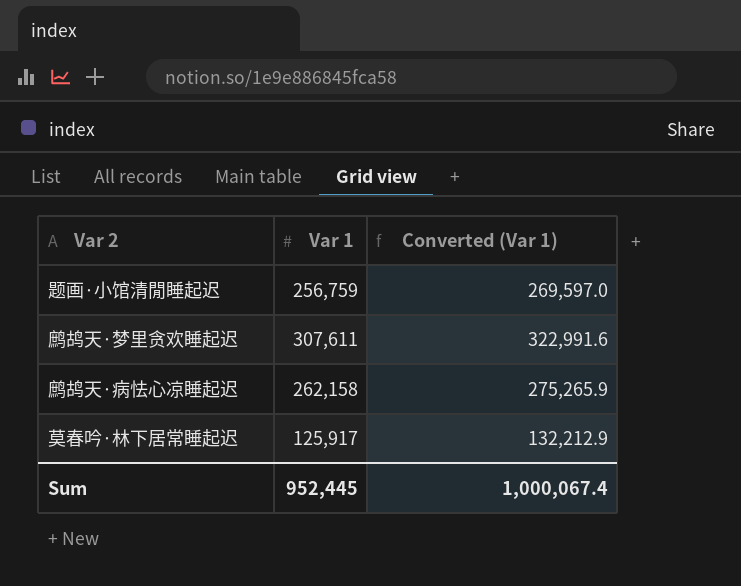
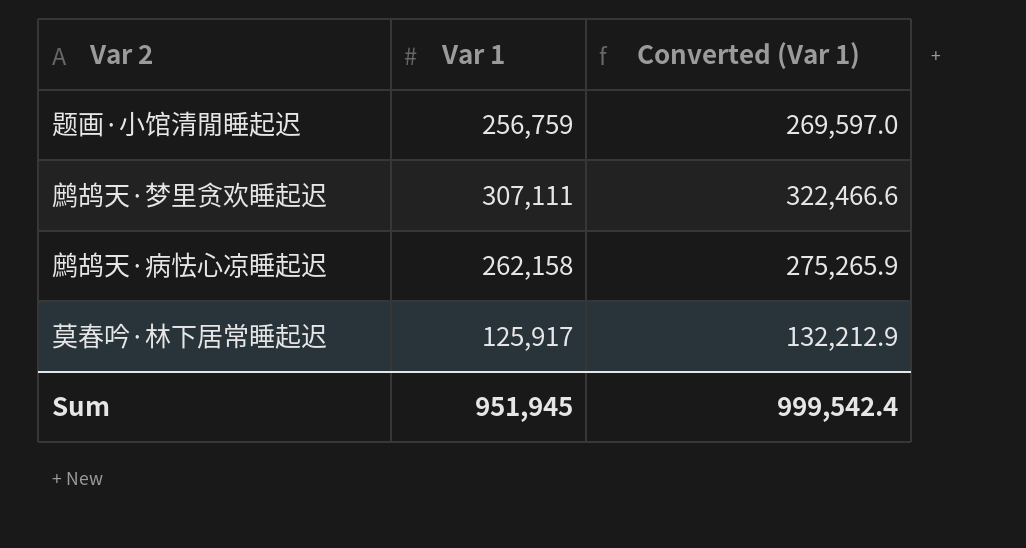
鹧鸪天·梦里贪欢睡起迟 | Var 1: 307,611 -> 307,111
鹧鸪天·梦里贪欢睡起迟 | Converted (Var 1): 322,991.6 -> 322,466.6
Sum | Var 1: 952,445 -> 951,945
Sum | Converted (Var 1): 1,000,067.4 -> 999,542.4

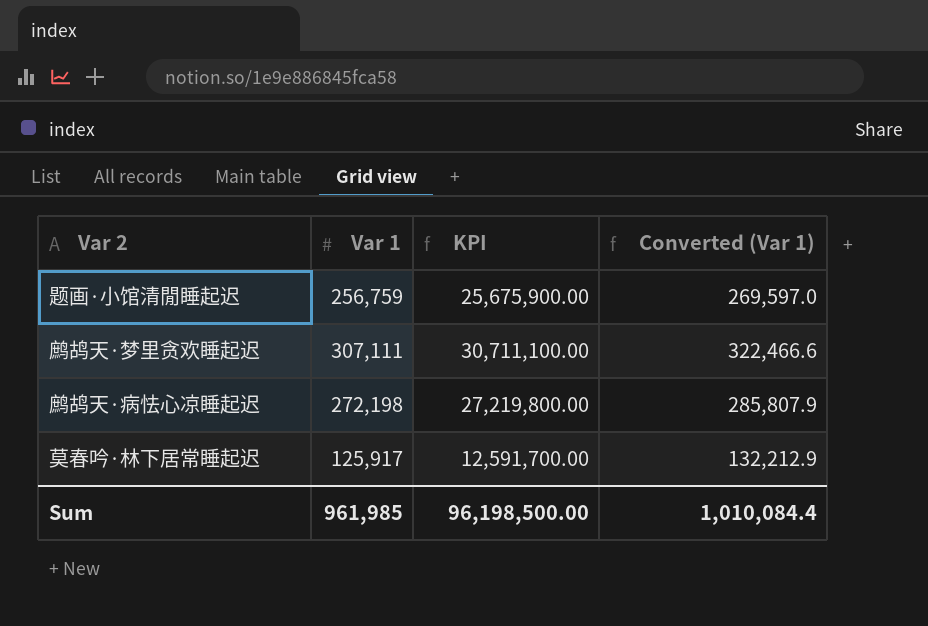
column KPI | formula: none -> [Var 1] * 100
鹧鸪天·病怯心凉睡起迟 | Var 1: 262,158 -> 272,198
鹧鸪天·病怯心凉睡起迟 | Converted (Var 1): 275,265.9 -> 285,807.9
Sum | Var 1: 951,945 -> 961,985
Sum | Converted (Var 1): 999,542.4 -> 1,010,084.4

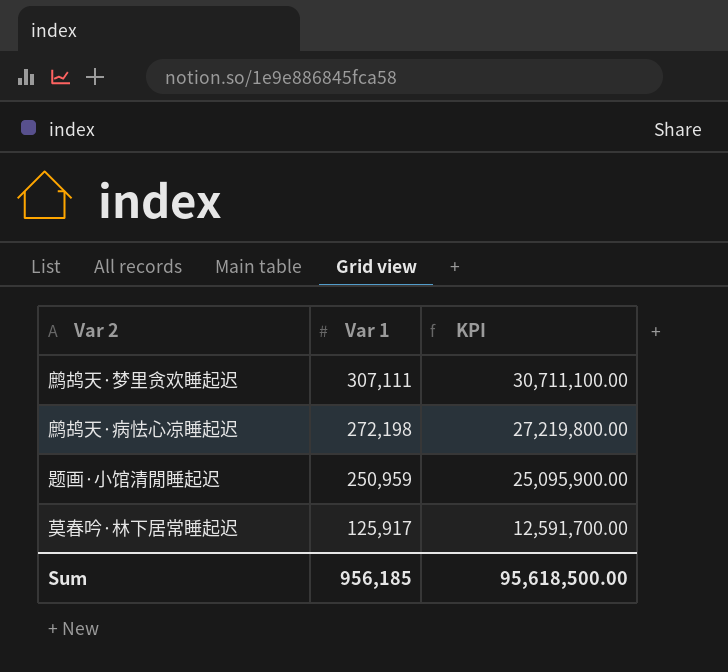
row order: none -> Var 1 descending
column Converted (Var 1) | formula: [Var 1] * 1.05 -> none
题画·小馆清閒睡起迟 | Var 1: 256,759 -> 250,959
题画·小馆清閒睡起迟 | KPI: 25,675,900.00 -> 25,095,900.00
Sum | Var 1: 961,985 -> 956,185
Sum | KPI: 96,198,500.00 -> 95,618,500.00

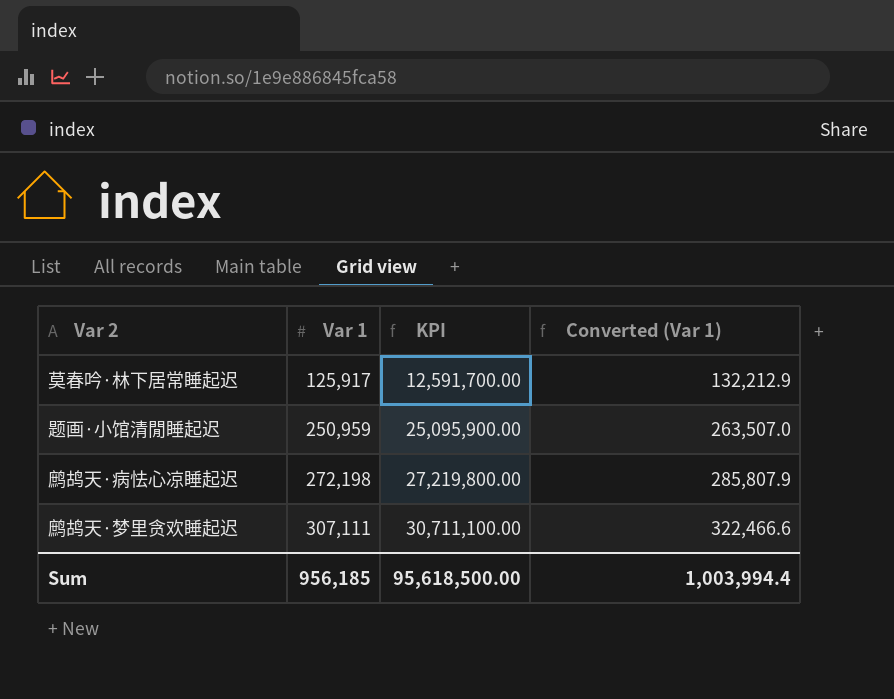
row order: Var 1 descending -> Var 1 ascending
column Converted (Var 1) | formula: none -> [Var 1] * 1.05

